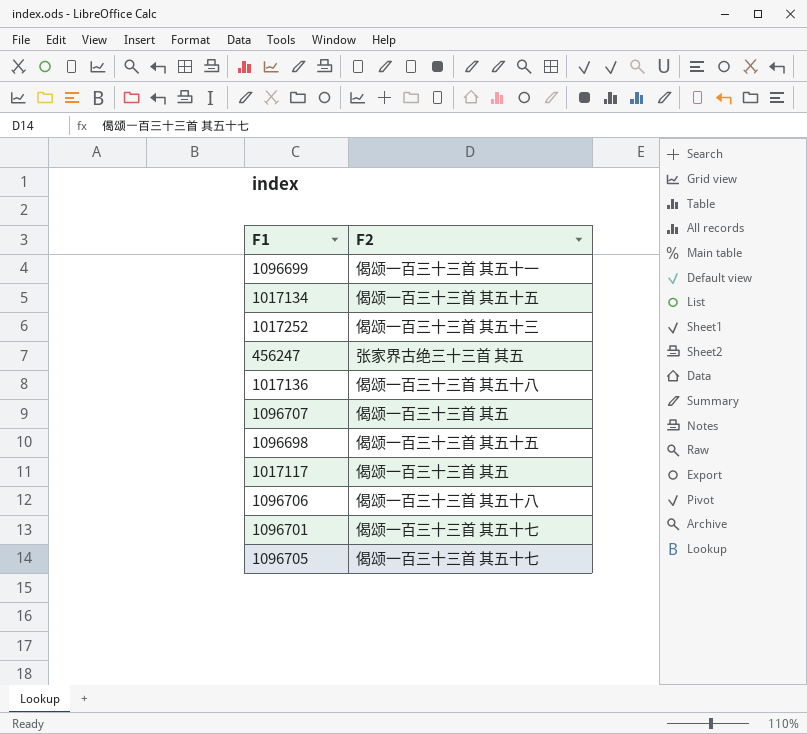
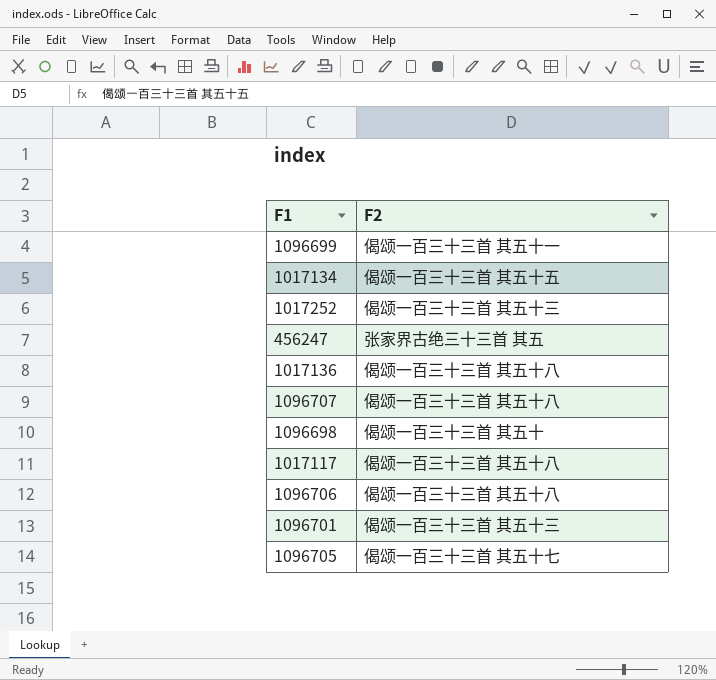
1096707 | F2: 偈颂一百三十三首 其五 -> 偈颂一百三十三首 其五十八
1096698 | F2: 偈颂一百三十三首 其五十五 -> 偈颂一百三十三首 其五十
1017117 | F2: 偈颂一百三十三首 其五 -> 偈颂一百三十三首 其五十八
1096701 | F2: 偈颂一百三十三首 其五十七 -> 偈颂一百三十三首 其五十三

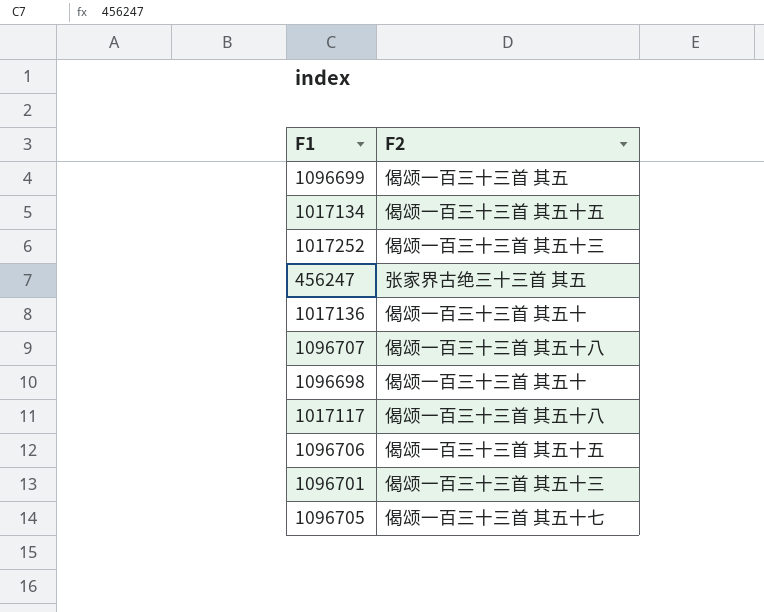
1096699 | F2: 偈颂一百三十三首 其五十一 -> 偈颂一百三十三首 其五
1017136 | F2: 偈颂一百三十三首 其五十八 -> 偈颂一百三十三首 其五十
1096706 | F2: 偈颂一百三十三首 其五十八 -> 偈颂一百三十三首 其五十五

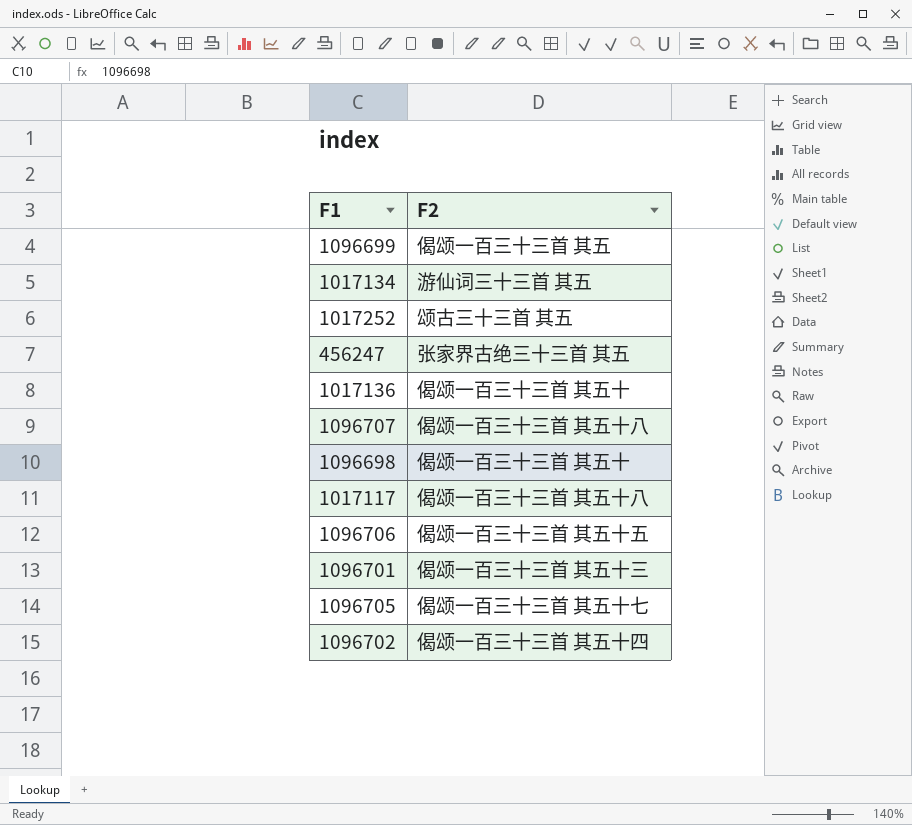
1017134 | F2: 偈颂一百三十三首 其五十五 -> 游仙词三十三首 其五
1017252 | F2: 偈颂一百三十三首 其五十三 -> 颂古三十三首 其五
row 1096702: none -> 偈颂一百三十三首 其五十四

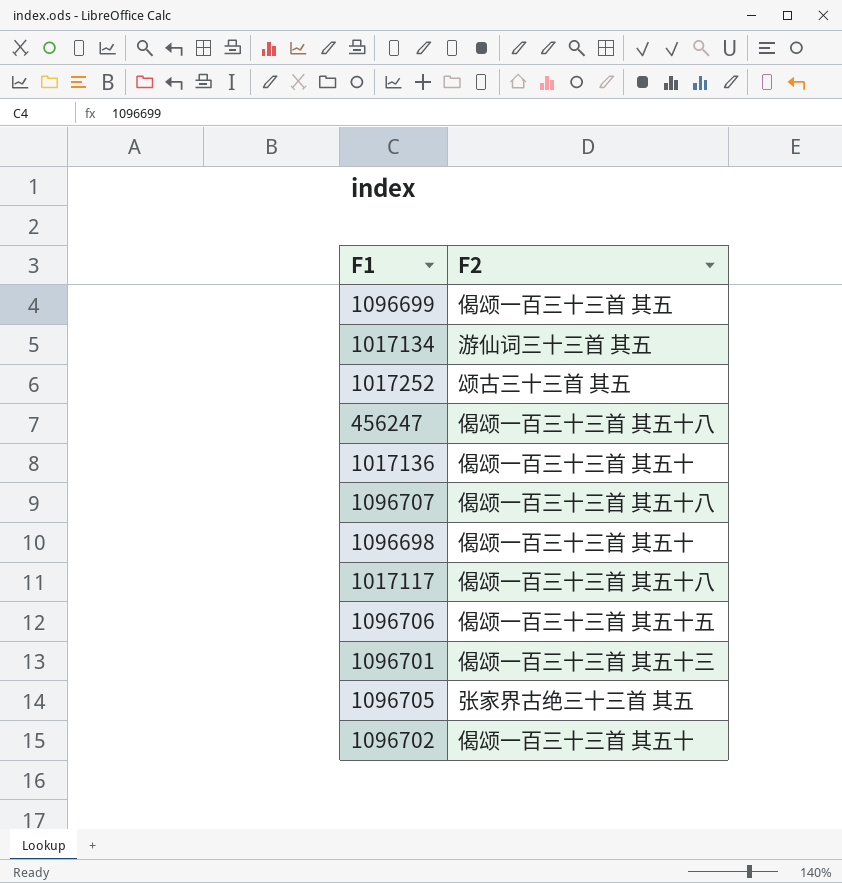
456247 | F2: 张家界古绝三十三首 其五 -> 偈颂一百三十三首 其五十八
1096705 | F2: 偈颂一百三十三首 其五十七 -> 张家界古绝三十三首 其五
1096702 | F2: 偈颂一百三十三首 其五十四 -> 偈颂一百三十三首 其五十

